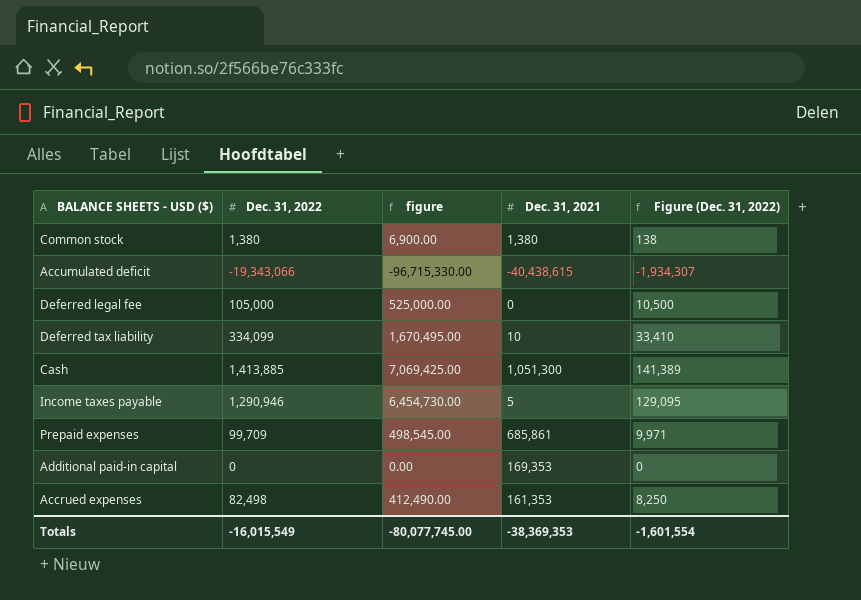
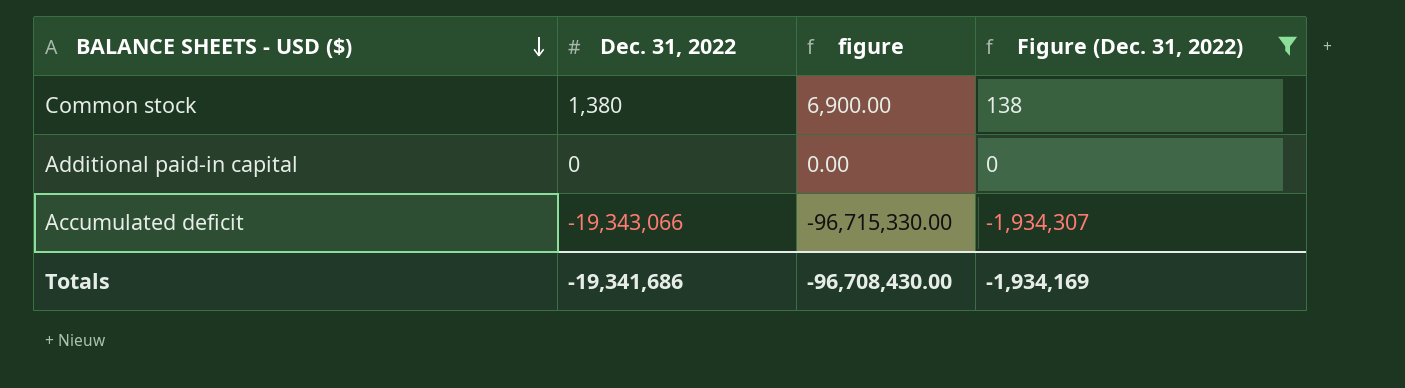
filter: none -> Figure (Dec. 31, 2022) <= 138
row order: none -> BALANCE SHEETS - USD ($) descending
column Dec. 31, 2021 | position: 4 -> none
Totals | Dec. 31, 2022: -16,015,549 -> -19,341,686
Totals | figure: -80,077,745.00 -> -96,708,430.00
Totals | Figure (Dec. 31, 2022): -1,601,554 -> -1,934,169

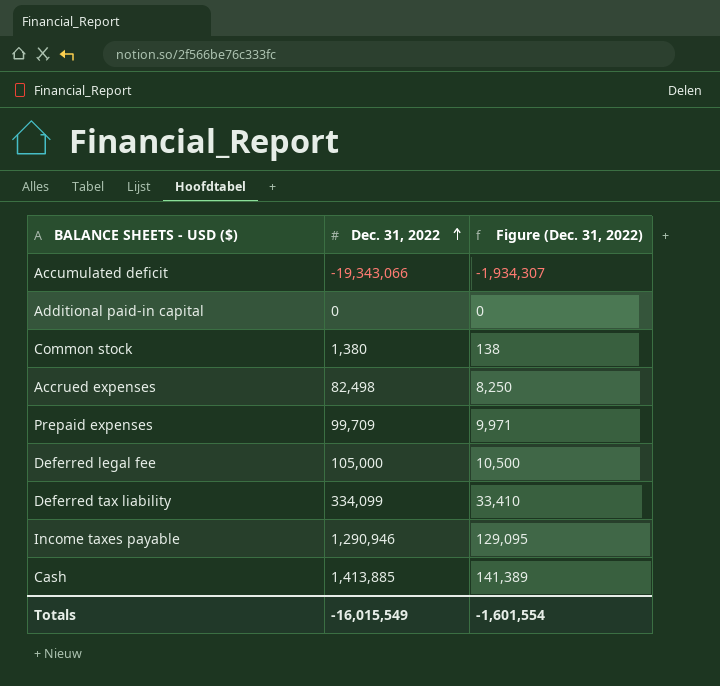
filter: Figure (Dec. 31, 2022) <= 138 -> none
row order: BALANCE SHEETS - USD ($) descending -> Dec. 31, 2022 ascending
column figure | formula: [Dec. 31, 2022] * 5 -> none
Totals | Dec. 31, 2022: -19,341,686 -> -16,015,549
Totals | Figure (Dec. 31, 2022): -1,934,169 -> -1,601,554

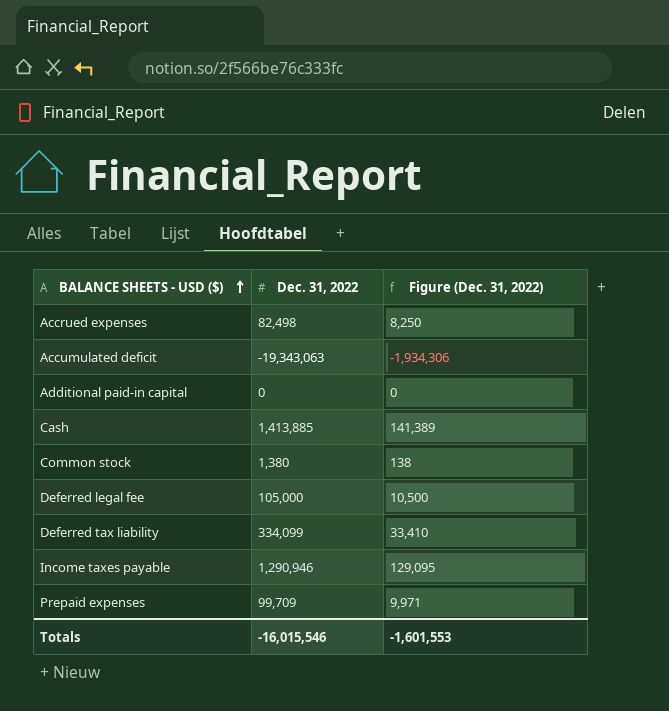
row order: Dec. 31, 2022 ascending -> BALANCE SHEETS - USD ($) ascending
Accumulated deficit | Dec. 31, 2022: -19,343,066 -> -19,343,063
Accumulated deficit | Figure (Dec. 31, 2022): -1,934,307 -> -1,934,306
Totals | Dec. 31, 2022: -16,015,549 -> -16,015,546
Totals | Figure (Dec. 31, 2022): -1,601,554 -> -1,601,553

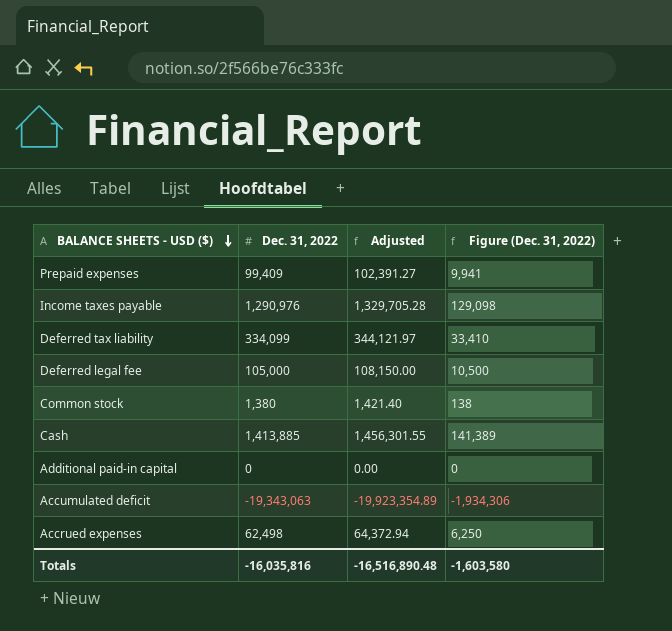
row order: BALANCE SHEETS - USD ($) ascending -> BALANCE SHEETS - USD ($) descending
column Adjusted | formula: none -> [Dec. 31, 2022] * 1.03
Prepaid expenses | Dec. 31, 2022: 99,709 -> 99,409
Prepaid expenses | Figure (Dec. 31, 2022): 9,971 -> 9,941
Income taxes payable | Dec. 31, 2022: 1,290,946 -> 1,290,976
Income taxes payable | Figure (Dec. 31, 2022): 129,095 -> 129,098
Accrued expenses | Dec. 31, 2022: 82,498 -> 62,498
Accrued expenses | Figure (Dec. 31, 2022): 8,250 -> 6,250
Totals | Dec. 31, 2022: -16,015,546 -> -16,035,816
Totals | Figure (Dec. 31, 2022): -1,601,553 -> -1,603,580

